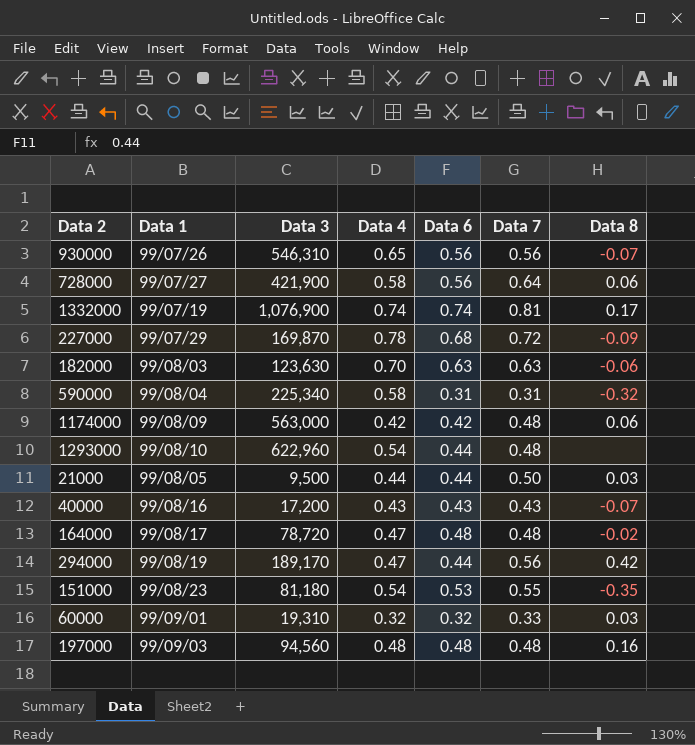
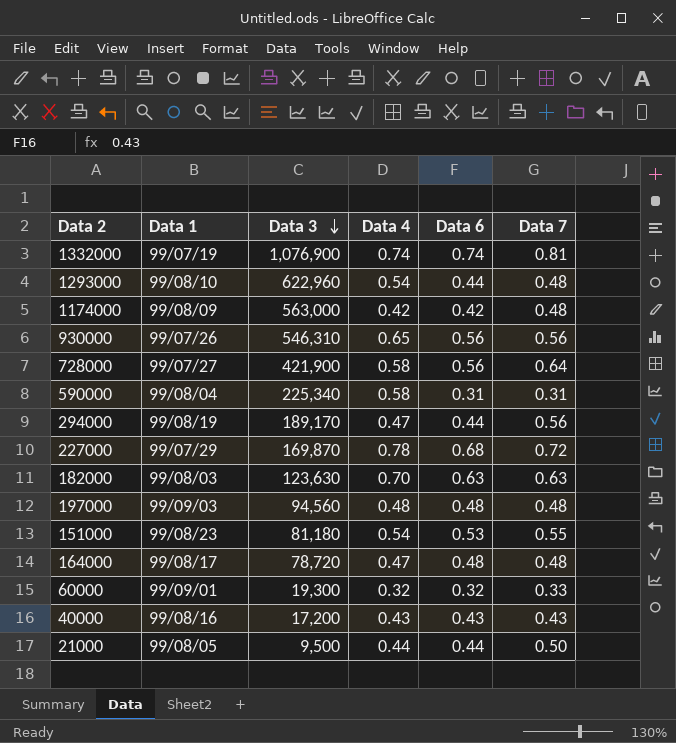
row order: none -> Data 3 descending
column Data 8 | position: 7 -> none
60000 | Data 3: 19,310 -> 19,300

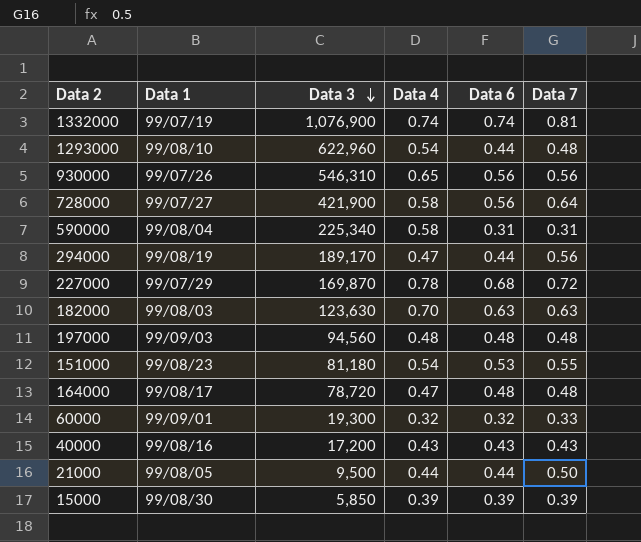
row 1174000: 99/08/09 | 563,000 | 0.42 | 0.42 | 0.48 -> none
row 15000: none -> 99/08/30 | 5,850 | 0.39 | 0.39 | 0.39

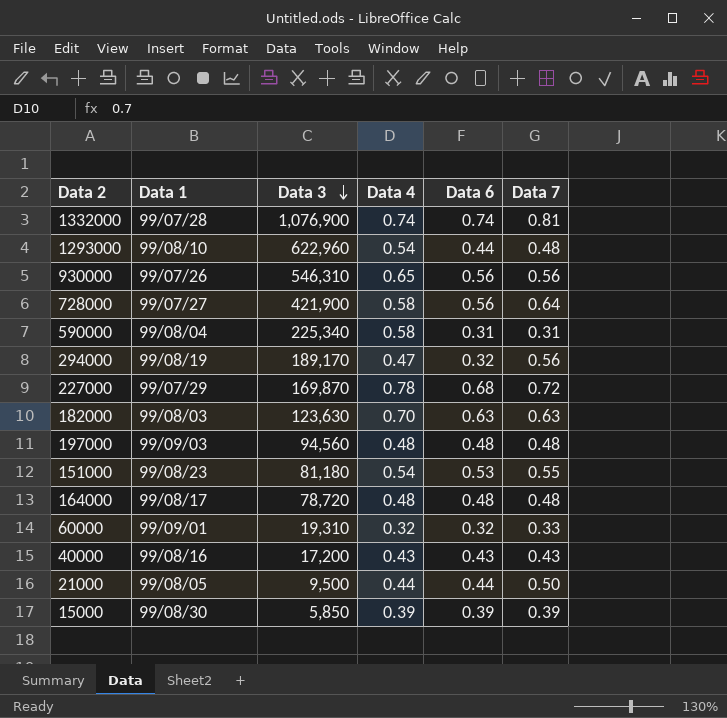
1332000 | Data 1: 99/07/19 -> 99/07/28
294000 | Data 6: 0.44 -> 0.32
164000 | Data 4: 0.47 -> 0.48
60000 | Data 3: 19,300 -> 19,310

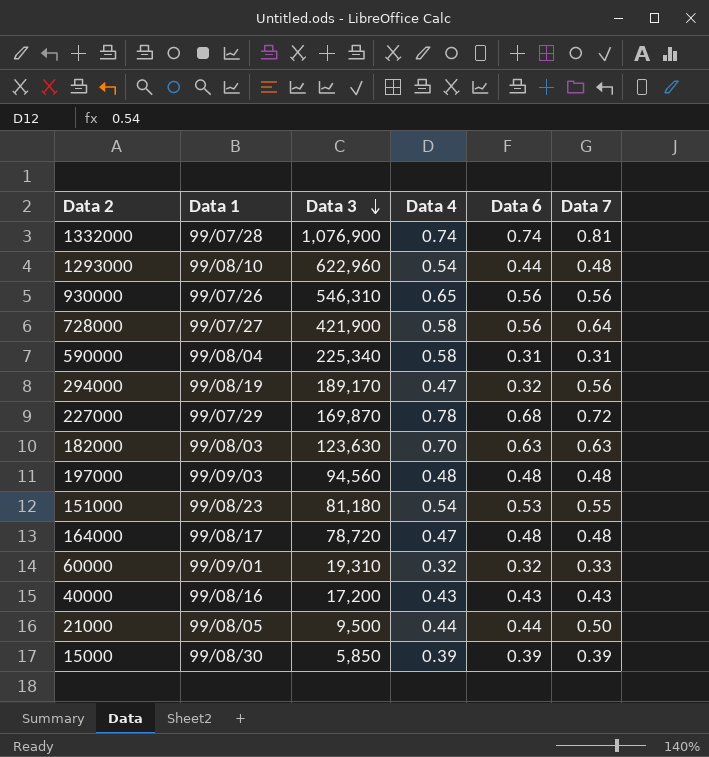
164000 | Data 4: 0.48 -> 0.47

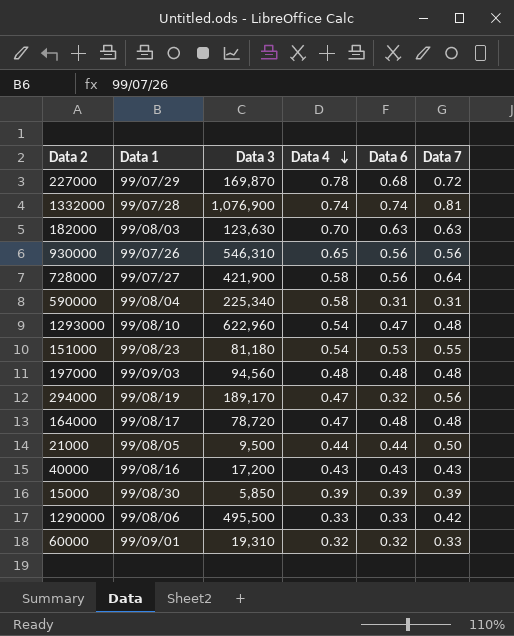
row order: Data 3 descending -> Data 4 descending
1293000 | Data 6: 0.44 -> 0.47
row 1290000: none -> 99/08/06 | 495,500 | 0.33 | 0.33 | 0.42

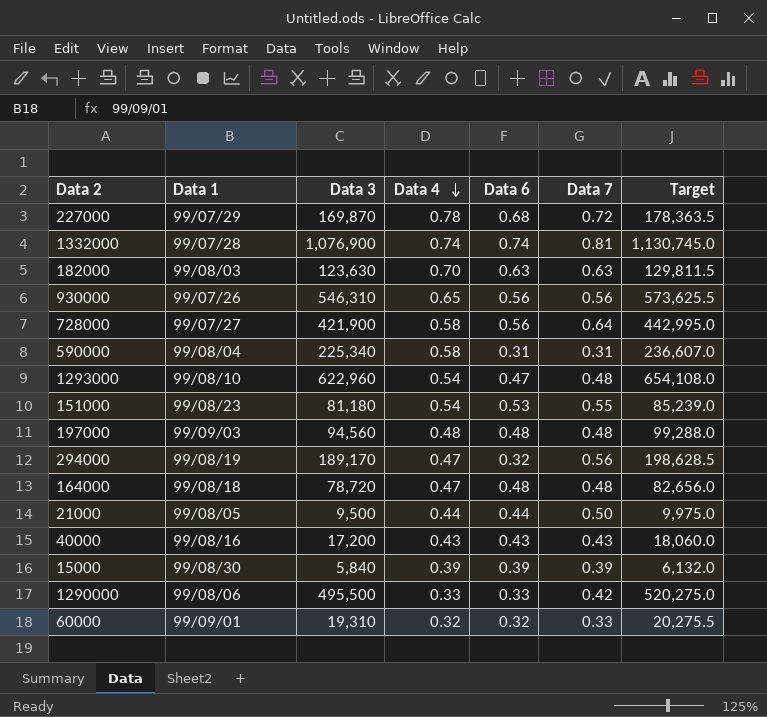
column Target | formula: none -> [Data 3] * 1.05
164000 | Data 1: 99/08/17 -> 99/08/18
15000 | Data 3: 5,850 -> 5,840

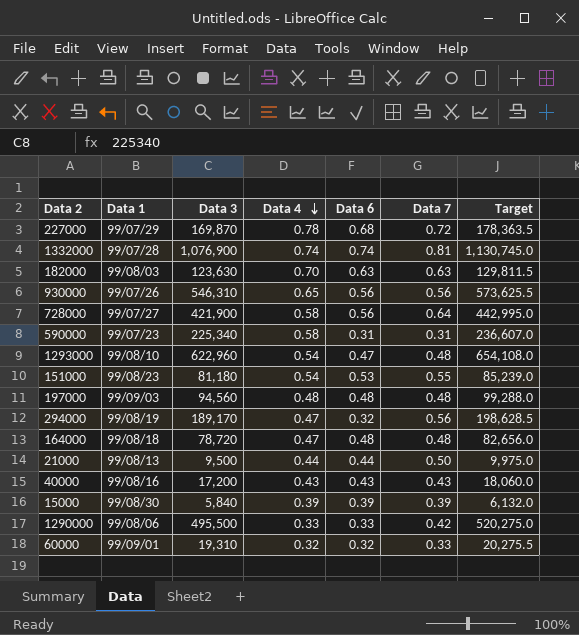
590000 | Data 1: 99/08/04 -> 99/07/23
21000 | Data 1: 99/08/05 -> 99/08/13

